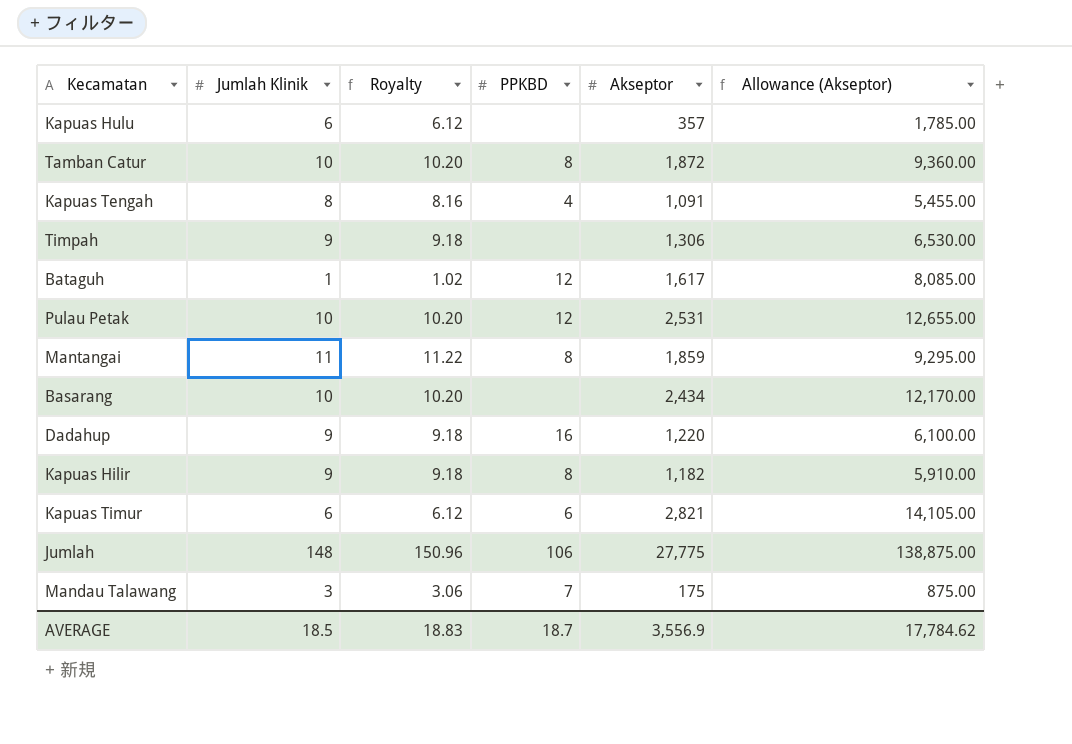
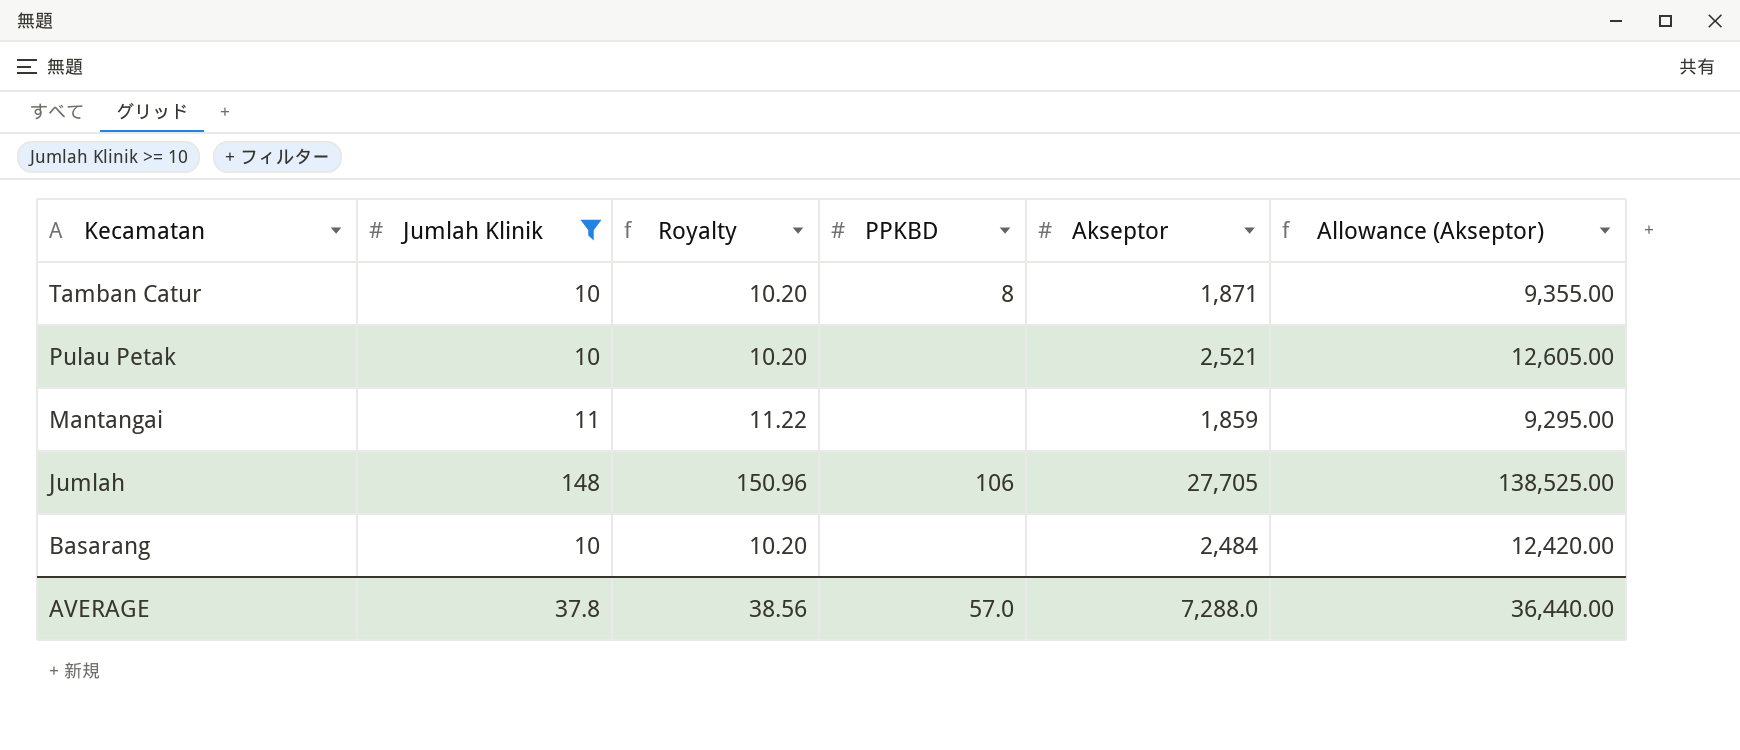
filter: none -> Jumlah Klinik >= 10
row order: none -> Kecamatan descending
Tamban Catur | Akseptor: 1,872 -> 1,871
Tamban Catur | Allowance (Akseptor): 9,360.00 -> 9,355.00
Pulau Petak | PPKBD: 12 -> none
Pulau Petak | Akseptor: 2,531 -> 2,521
Pulau Petak | Allowance (Akseptor): 12,655.00 -> 12,605.00
Mantangai | PPKBD: 8 -> none
Jumlah | Akseptor: 27,775 -> 27,705
Jumlah | Allowance (Akseptor): 138,875.00 -> 138,525.00
Basarang | Akseptor: 2,434 -> 2,484
Basarang | Allowance (Akseptor): 12,170.00 -> 12,420.00
AVERAGE | Jumlah Klinik: 18.5 -> 37.8
AVERAGE | Royalty: 18.83 -> 38.56
AVERAGE | PPKBD: 18.7 -> 57.0
AVERAGE | Akseptor: 3,556.9 -> 7,288.0
AVERAGE | Allowance (Akseptor): 17,784.62 -> 36,440.00

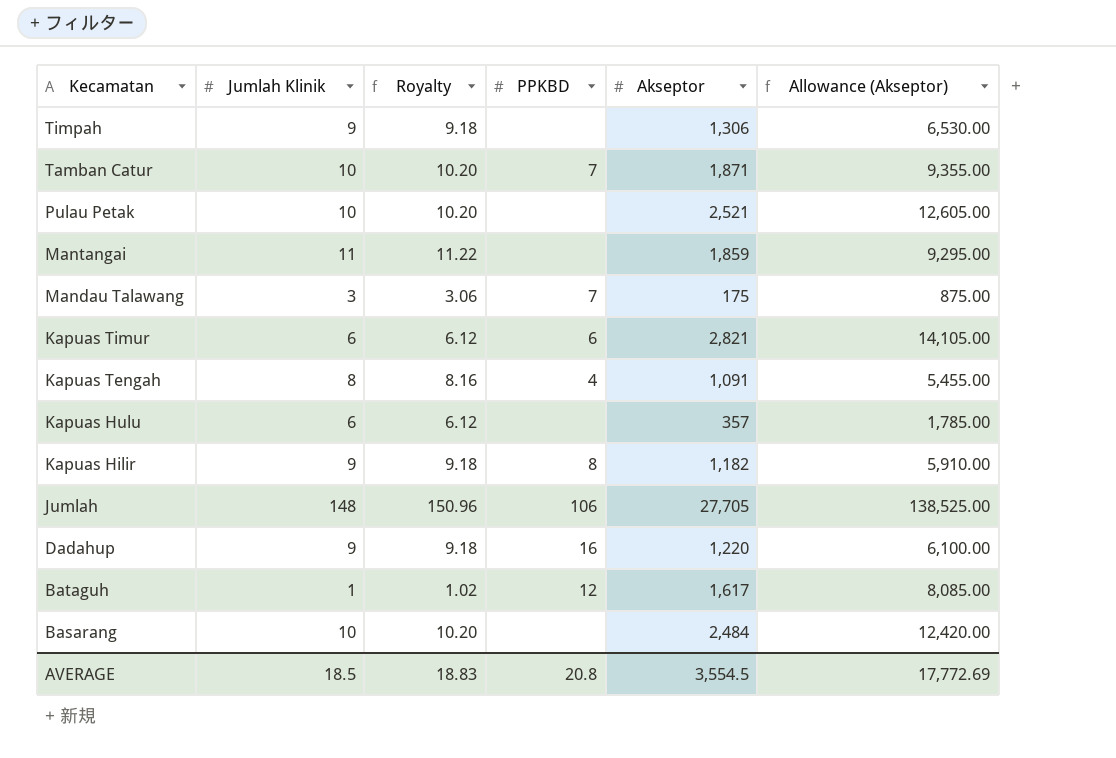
filter: Jumlah Klinik >= 10 -> none
Tamban Catur | PPKBD: 8 -> 7
AVERAGE | Jumlah Klinik: 37.8 -> 18.5
AVERAGE | Royalty: 38.56 -> 18.83
AVERAGE | PPKBD: 57.0 -> 20.8
AVERAGE | Akseptor: 7,288.0 -> 3,554.5
AVERAGE | Allowance (Akseptor): 36,440.00 -> 17,772.69

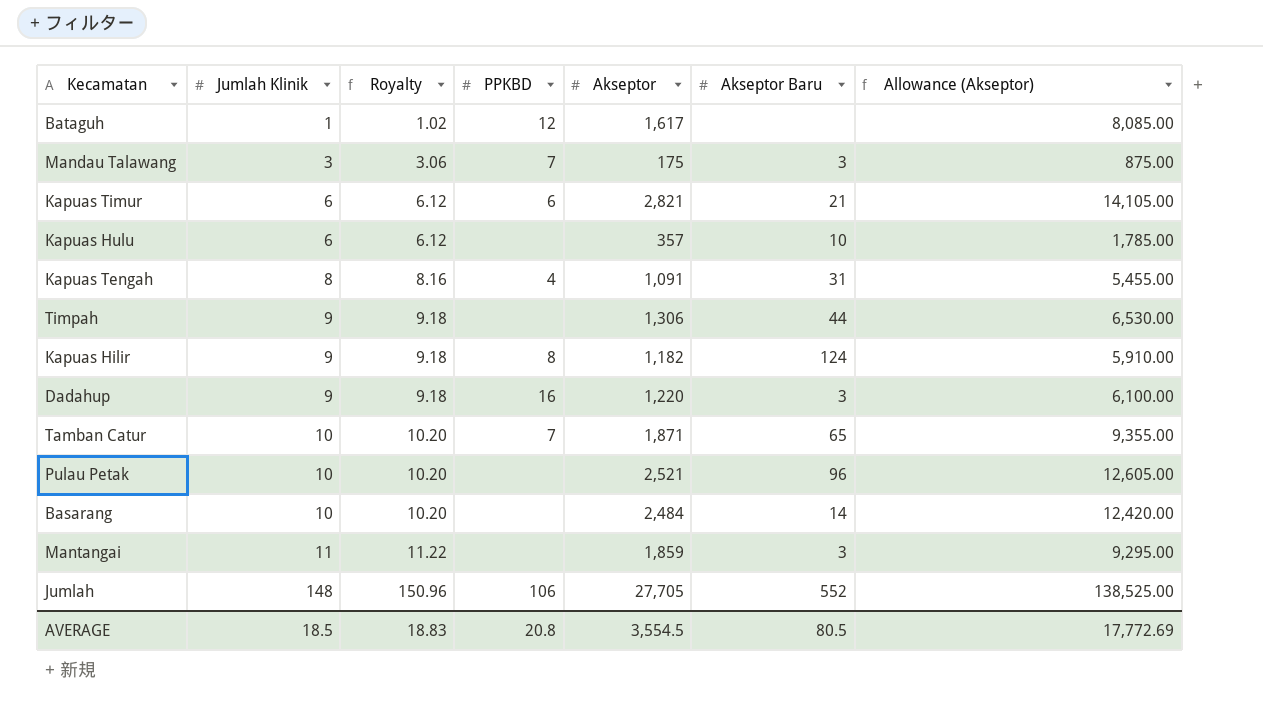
row order: Kecamatan descending -> Jumlah Klinik ascending
column Akseptor Baru | position: none -> 6

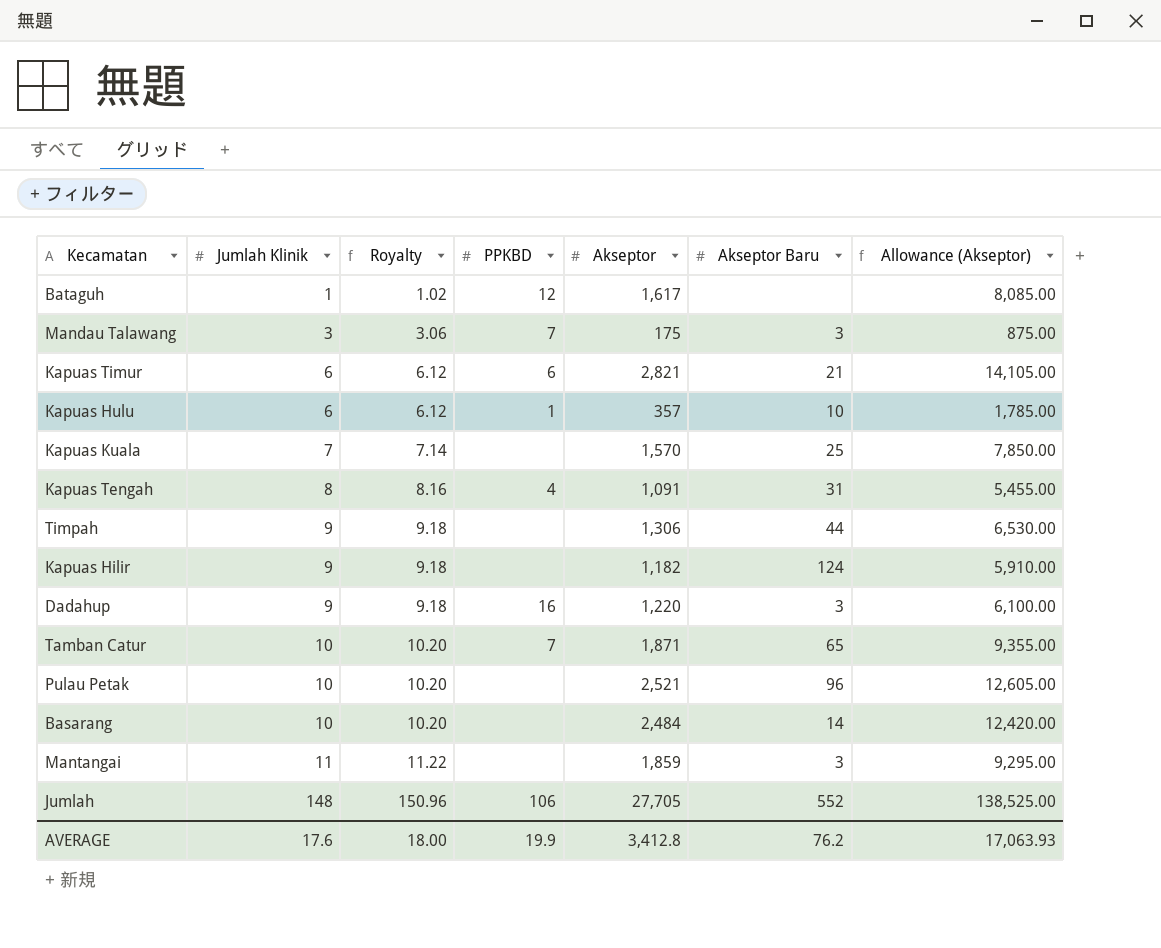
Kapuas Hulu | PPKBD: none -> 1
row Kapuas Kuala: none -> 7 | 7.14 | none | 1,570 | 25 | 7,850.00
Kapuas Hilir | PPKBD: 8 -> none
AVERAGE | Jumlah Klinik: 18.5 -> 17.6
AVERAGE | Royalty: 18.83 -> 18.00
AVERAGE | PPKBD: 20.8 -> 19.9
AVERAGE | Akseptor: 3,554.5 -> 3,412.8
AVERAGE | Akseptor Baru: 80.5 -> 76.2
AVERAGE | Allowance (Akseptor): 17,772.69 -> 17,063.93

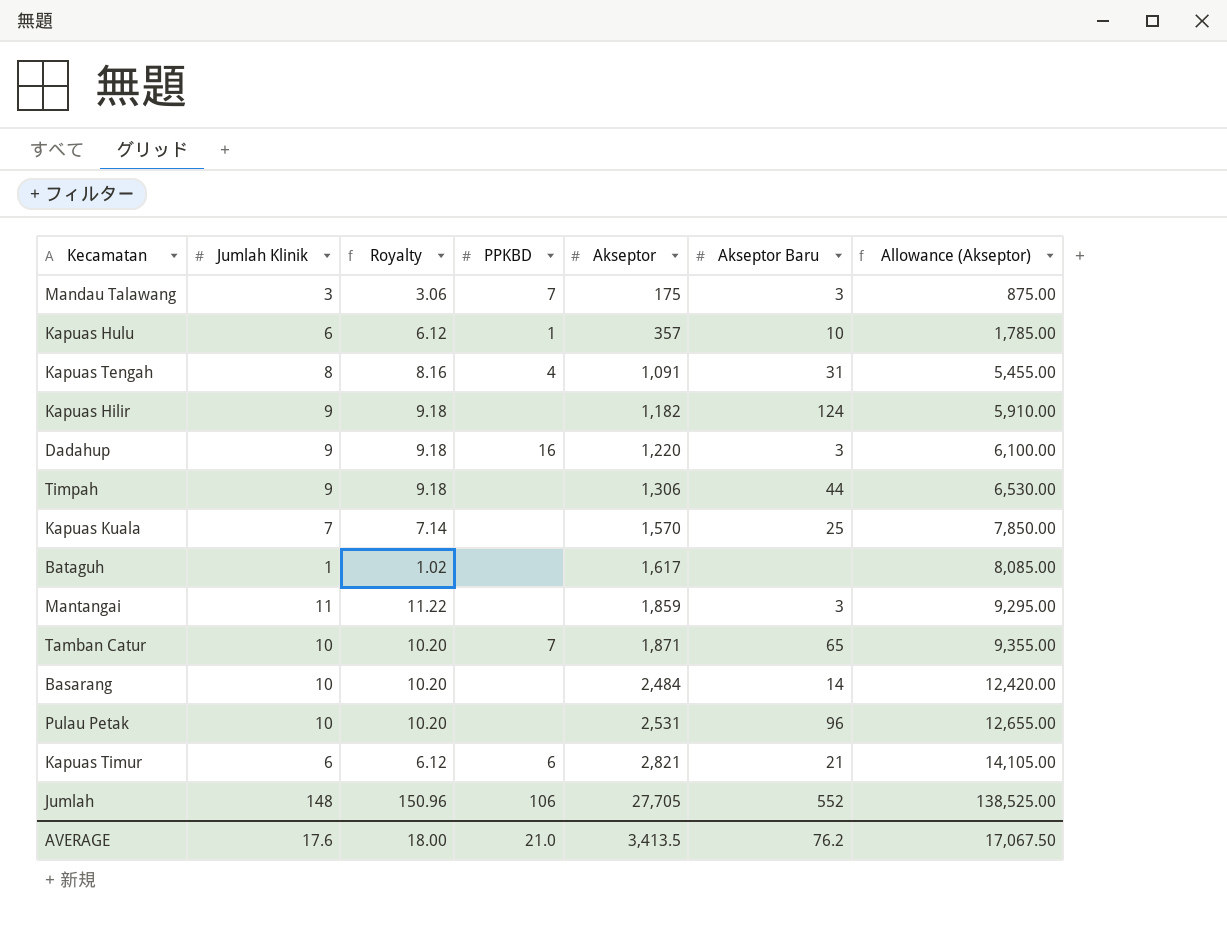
row order: Jumlah Klinik ascending -> Akseptor ascending
Bataguh | PPKBD: 12 -> none
Pulau Petak | Akseptor: 2,521 -> 2,531
Pulau Petak | Allowance (Akseptor): 12,605.00 -> 12,655.00
AVERAGE | PPKBD: 19.9 -> 21.0
AVERAGE | Akseptor: 3,412.8 -> 3,413.5
AVERAGE | Allowance (Akseptor): 17,063.93 -> 17,067.50

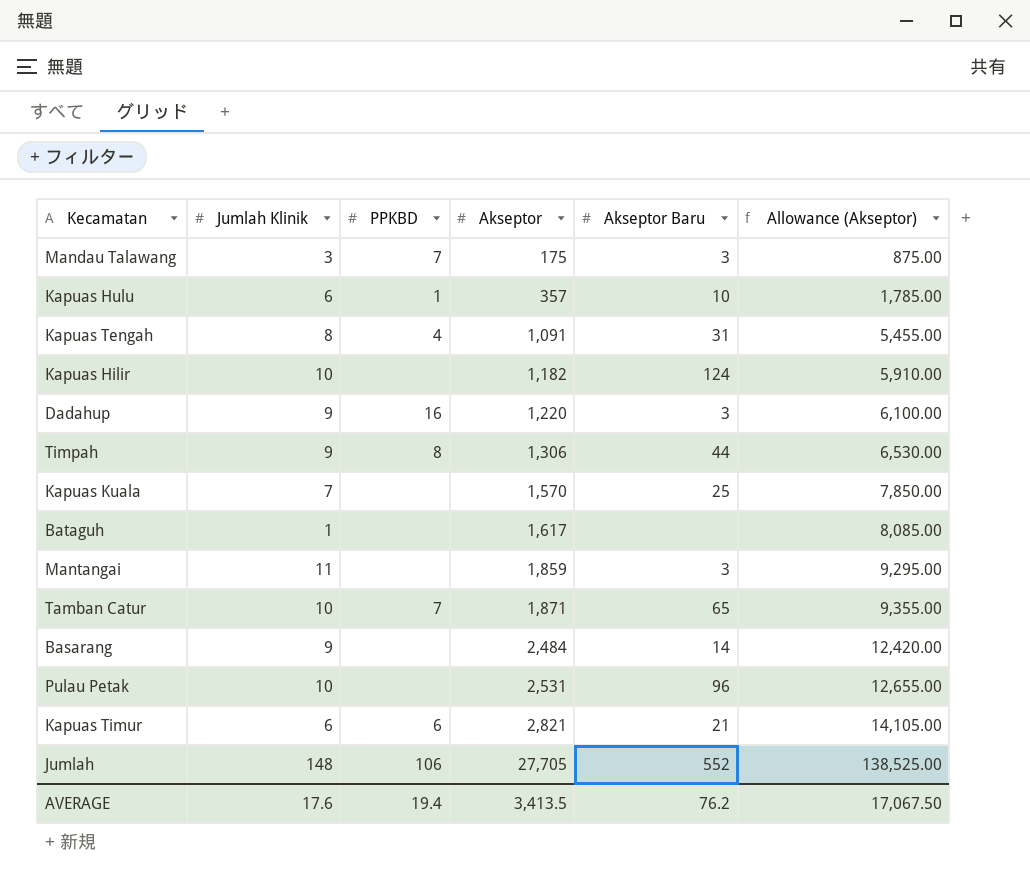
column Royalty | formula: [Jumlah Klinik] * 1.02 -> none
Kapuas Hilir | Jumlah Klinik: 9 -> 10
Timpah | PPKBD: none -> 8
Basarang | Jumlah Klinik: 10 -> 9
AVERAGE | PPKBD: 21.0 -> 19.4

